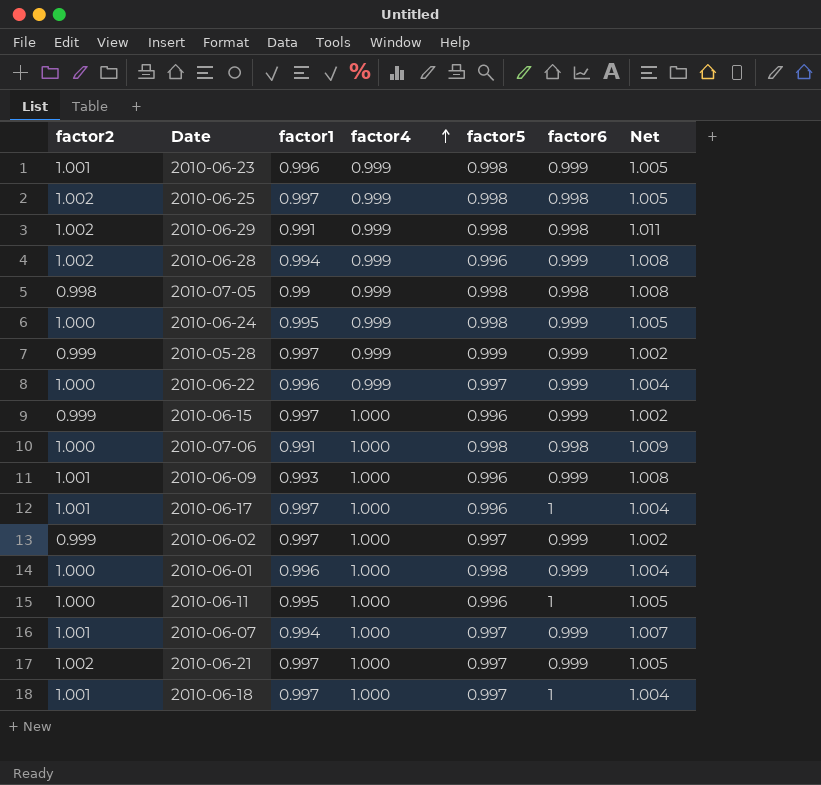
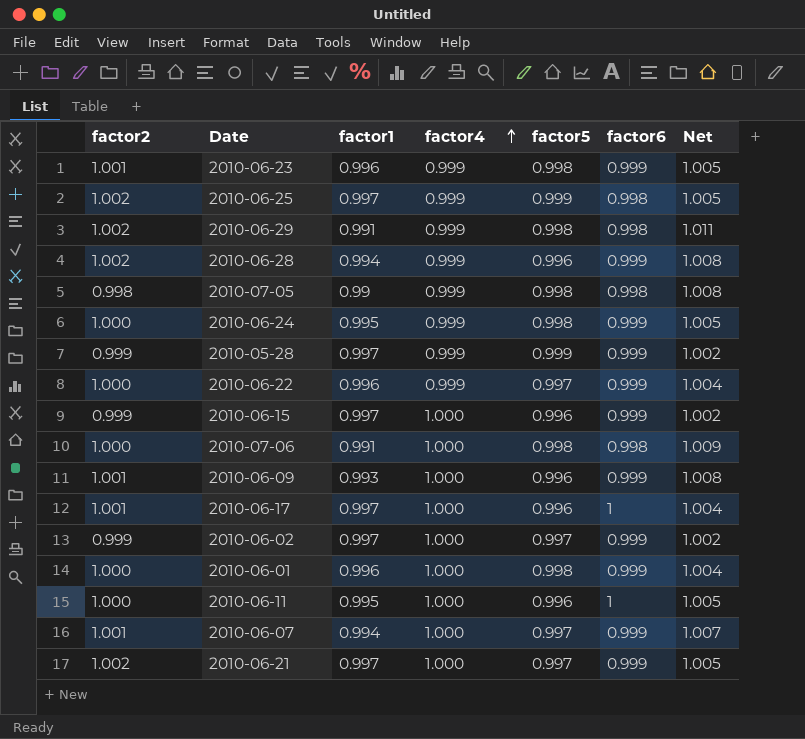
row 2010-06-18: 1.001 | 0.997 | 1.000 | 0.997 | 1 | 1.004 -> none
2010-06-25 | factor5: 0.998 -> 0.999

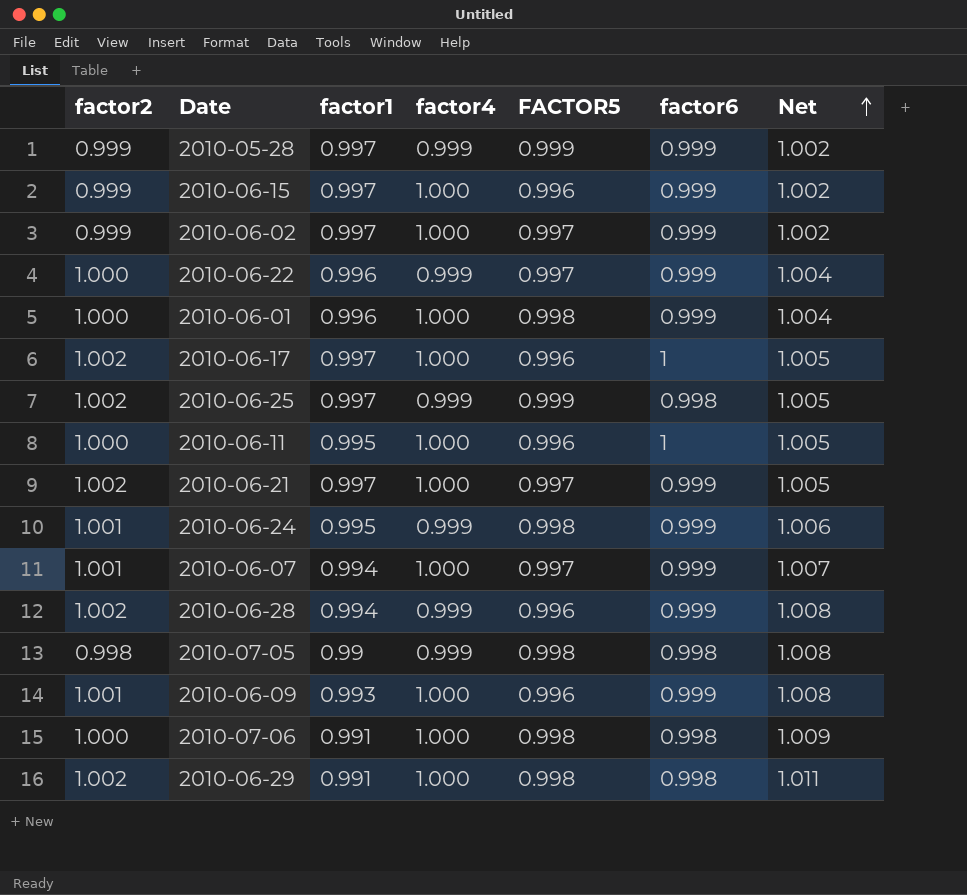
row order: factor4 ascending -> Net ascending
column name: factor5 -> FACTOR5
row 2010-06-23: 1.001 | 0.996 | 0.999 | 0.998 | 0.999 | 1.005 -> none
2010-06-17 | factor2: 1.001 -> 1.002
2010-06-17 | Net: 1.004 -> 1.005
2010-06-24 | factor2: 1.000 -> 1.001
2010-06-24 | Net: 1.005 -> 1.006
2010-06-29 | factor4: 0.999 -> 1.000

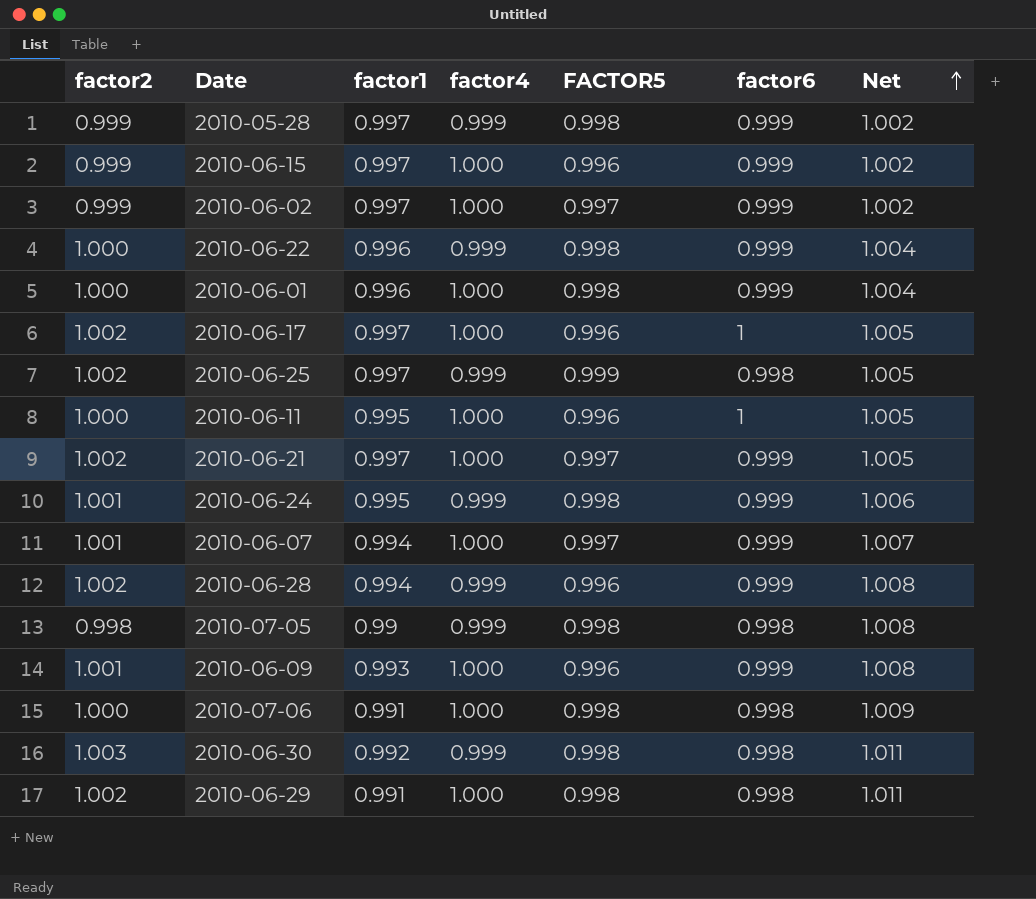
2010-05-28 | FACTOR5: 0.999 -> 0.998
2010-06-22 | FACTOR5: 0.997 -> 0.998
row 2010-06-30: none -> 1.003 | 0.992 | 0.999 | 0.998 | 0.998 | 1.011

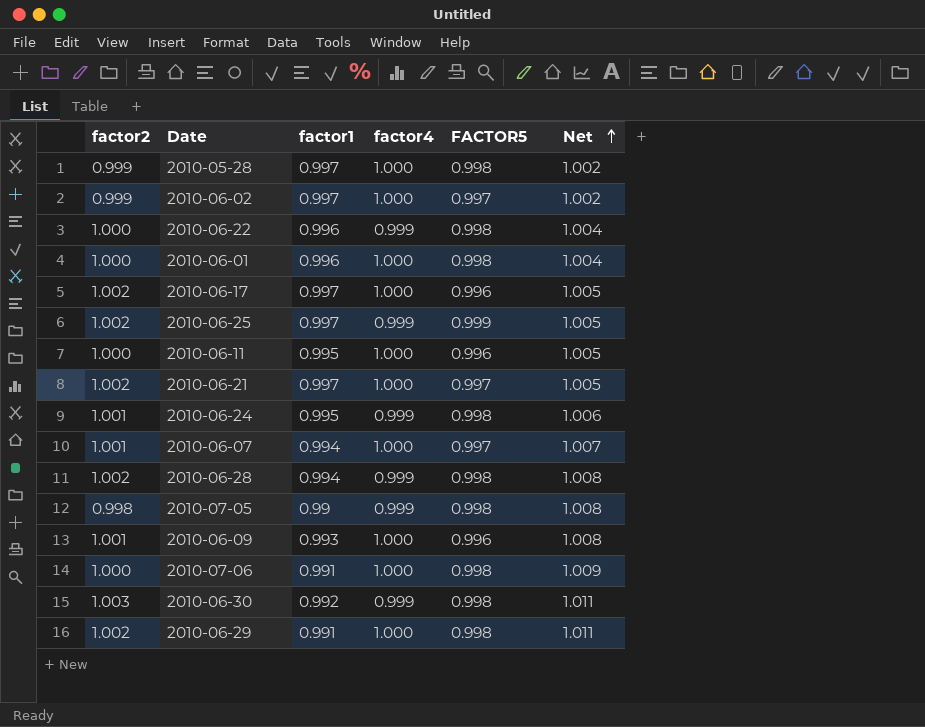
column factor6 | position: 6 -> none
row 2010-06-15: 0.999 | 0.997 | 1.000 | 0.996 | 0.999 | 1.002 -> none
2010-05-28 | factor4: 0.999 -> 1.000
2010-06-28 | FACTOR5: 0.996 -> 0.998

